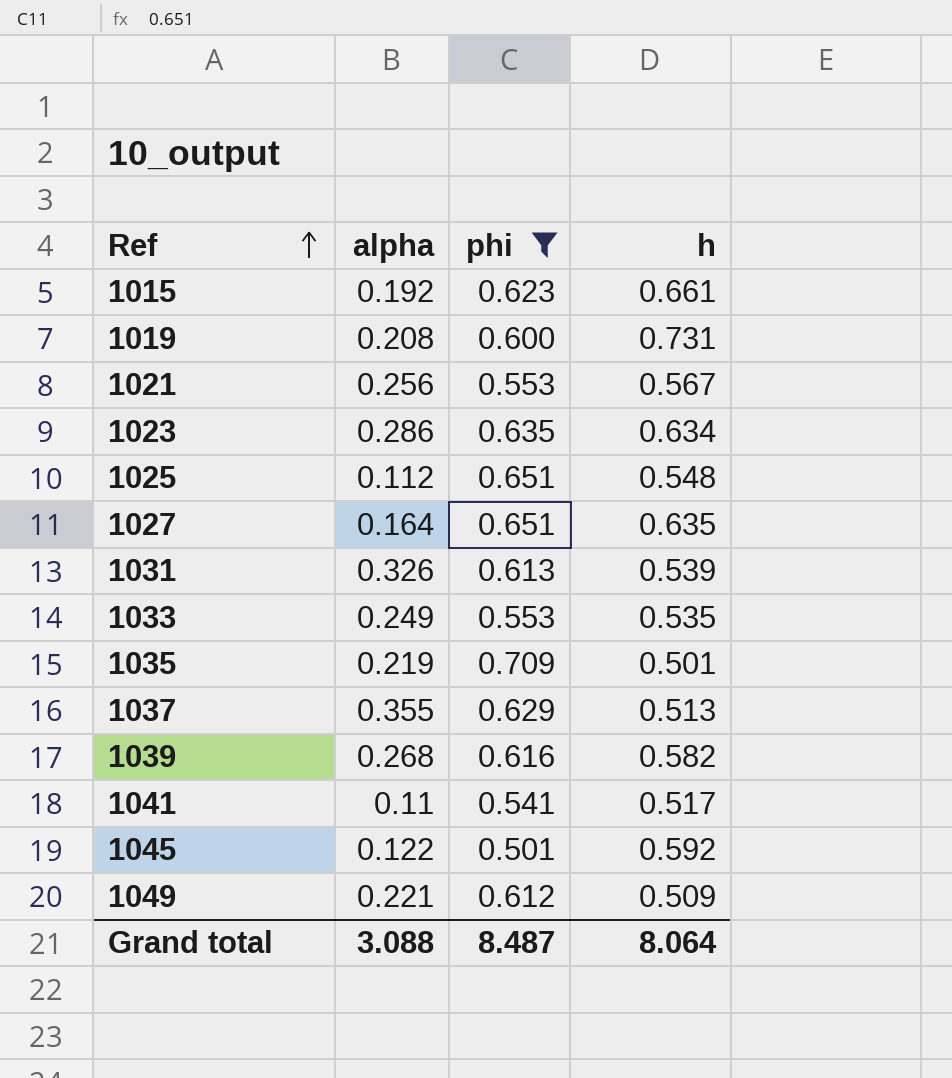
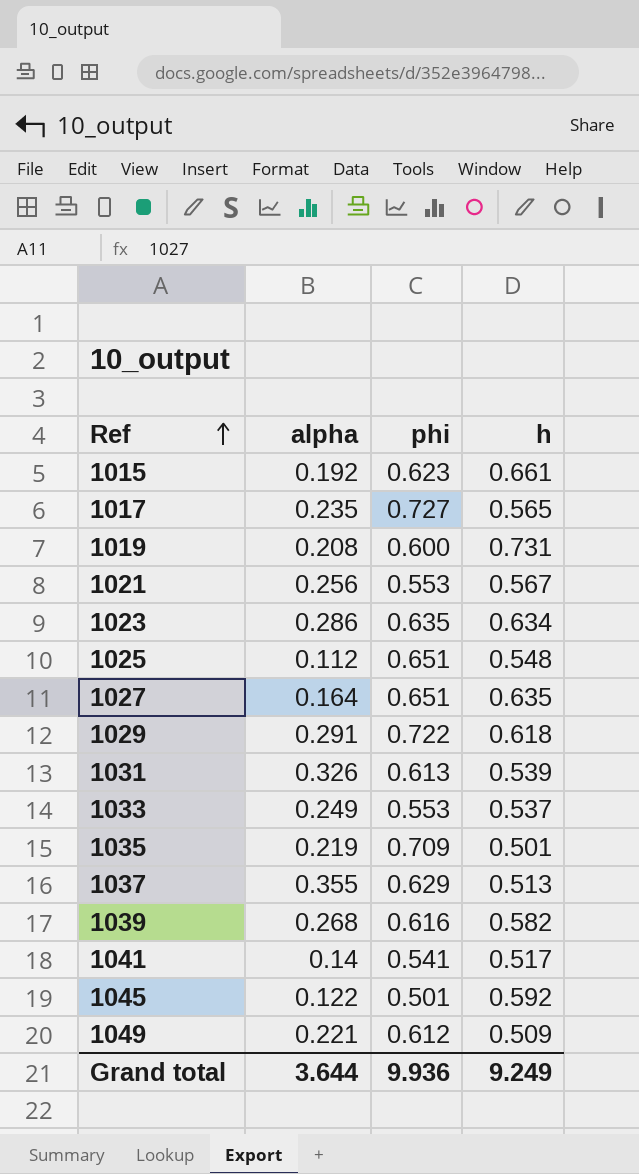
filter: phi <= 0.709 -> none
1033 | h: 0.535 -> 0.537
1041 | alpha: 0.11 -> 0.14
Grand total | alpha: 3.088 -> 3.644
Grand total | phi: 8.487 -> 9.936
Grand total | h: 8.064 -> 9.249

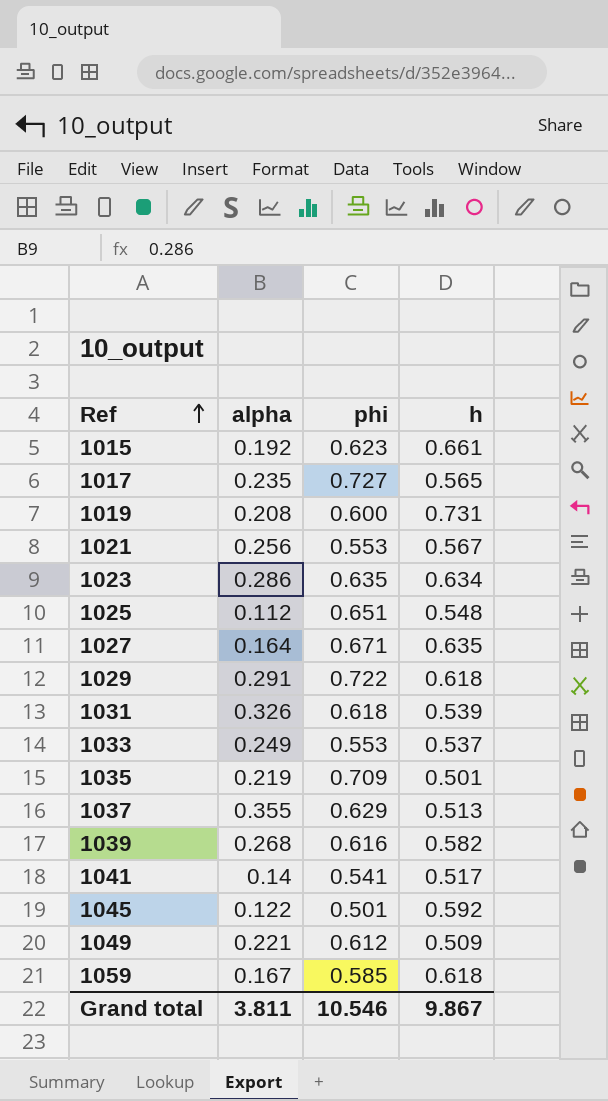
1027 | phi: 0.651 -> 0.671
1031 | phi: 0.613 -> 0.618
row 1059: none -> 0.167 | 0.585 | 0.618
Grand total | alpha: 3.644 -> 3.811
Grand total | phi: 9.936 -> 10.546
Grand total | h: 9.249 -> 9.867

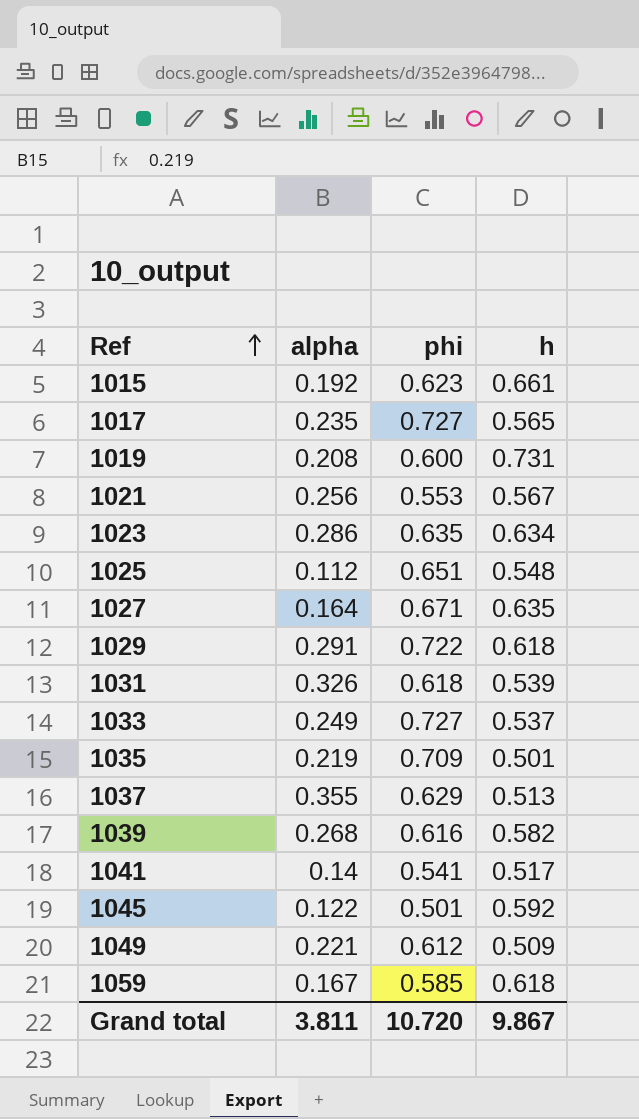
1033 | phi: 0.553 -> 0.727
Grand total | phi: 10.546 -> 10.720

